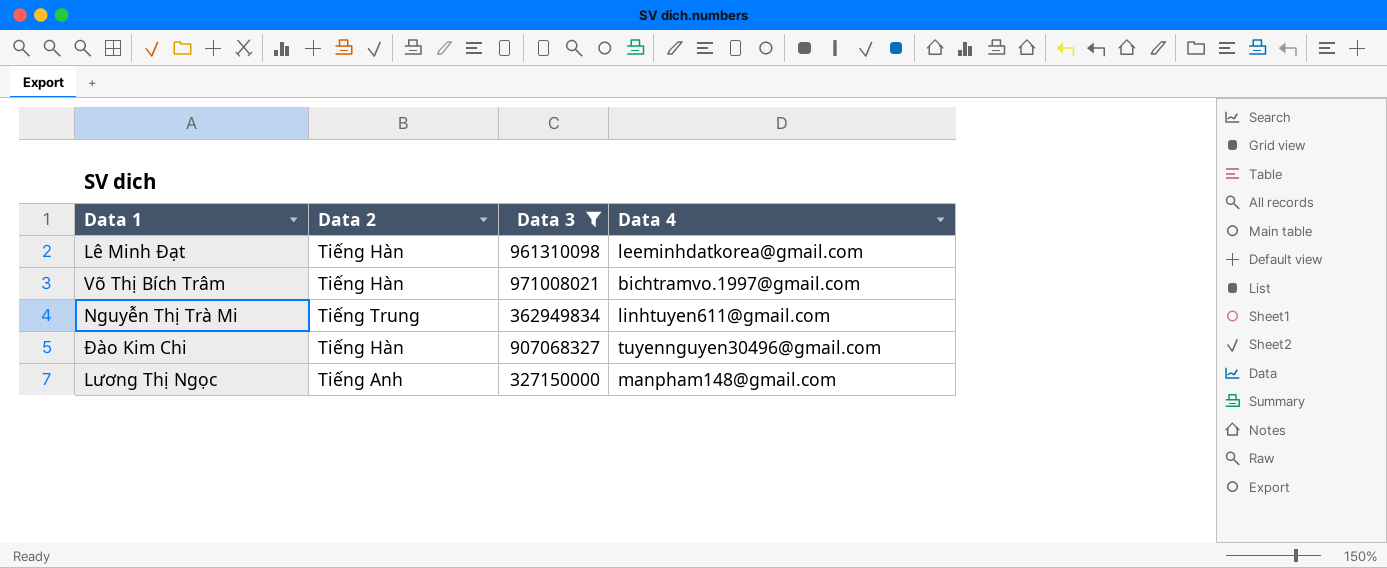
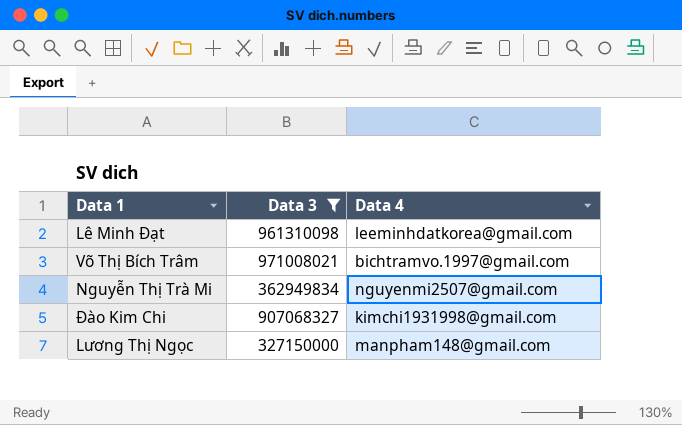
column Data 2 | position: 2 -> none
Nguyễn Thị Trà Mi | Data 4: linhtuyen611@gmail.com -> nguyenmi2507@gmail.com
Đào Kim Chi | Data 4: tuyennguyen30496@gmail.com -> kimchi1931998@gmail.com

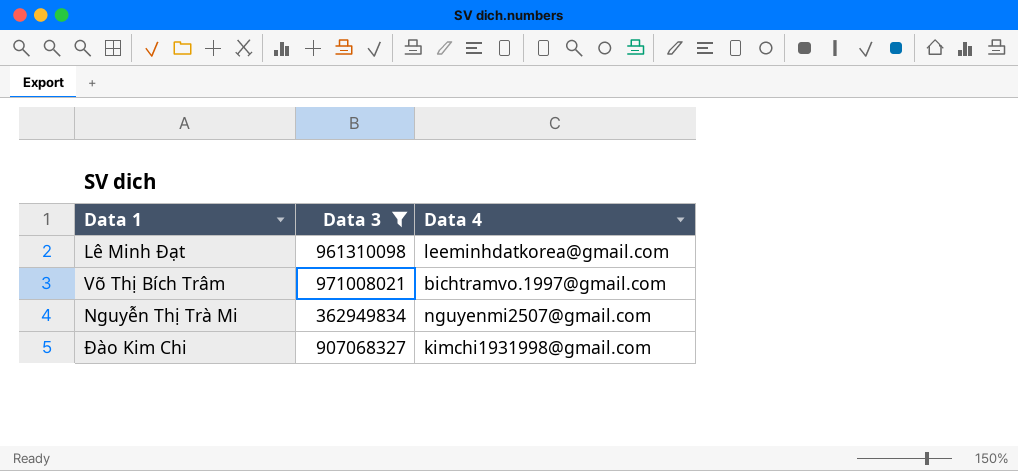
row Lương Thị Ngọc: 327150000 | manpham148@gmail.com -> none

